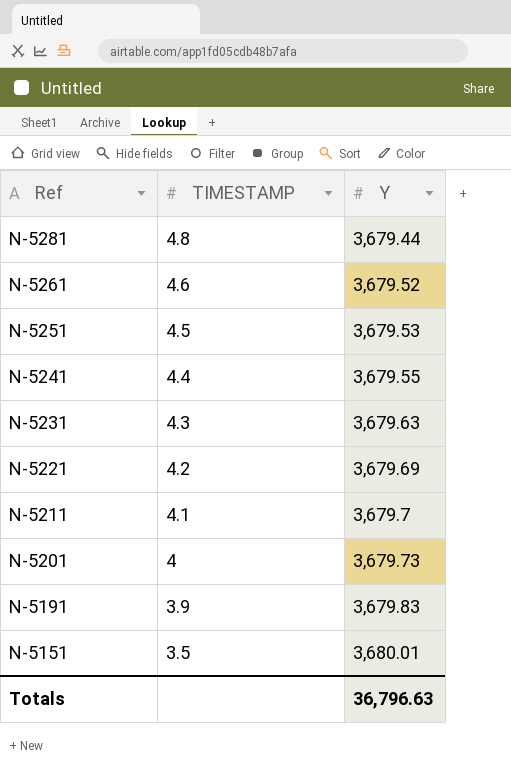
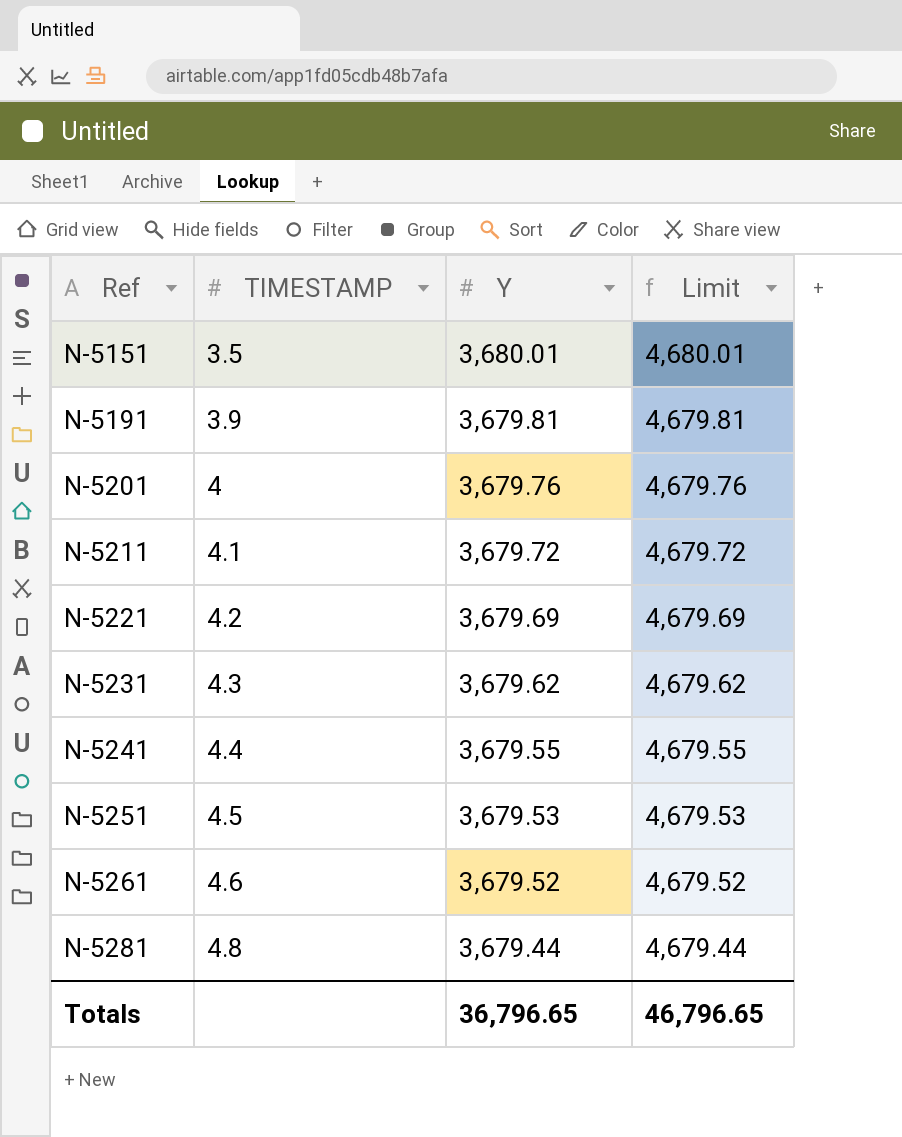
row order: Ref descending -> Ref ascending
column Limit | formula: none -> [Y] + 1000
N-5191 | Y: 3,679.83 -> 3,679.81
N-5201 | Y: 3,679.73 -> 3,679.76
N-5211 | Y: 3,679.7 -> 3,679.72
N-5231 | Y: 3,679.63 -> 3,679.62
Totals | Y: 36,796.63 -> 36,796.65

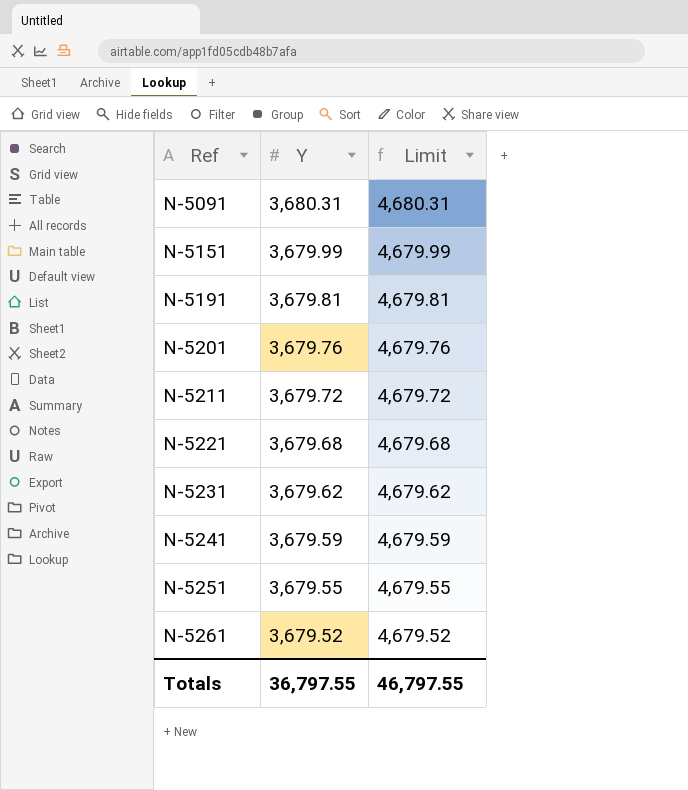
column TIMESTAMP | position: 2 -> none
row N-5281: 4.8 | 3,679.44 | 4,679.44 -> none
row N-5091: none -> 3,680.31 | 4,680.31
N-5151 | Y: 3,680.01 -> 3,679.99
N-5151 | Limit: 4,680.01 -> 4,679.99
N-5221 | Y: 3,679.69 -> 3,679.68
N-5221 | Limit: 4,679.69 -> 4,679.68
N-5241 | Y: 3,679.55 -> 3,679.59
N-5241 | Limit: 4,679.55 -> 4,679.59
N-5251 | Y: 3,679.53 -> 3,679.55
N-5251 | Limit: 4,679.53 -> 4,679.55
Totals | Y: 36,796.65 -> 36,797.55
Totals | Limit: 46,796.65 -> 46,797.55

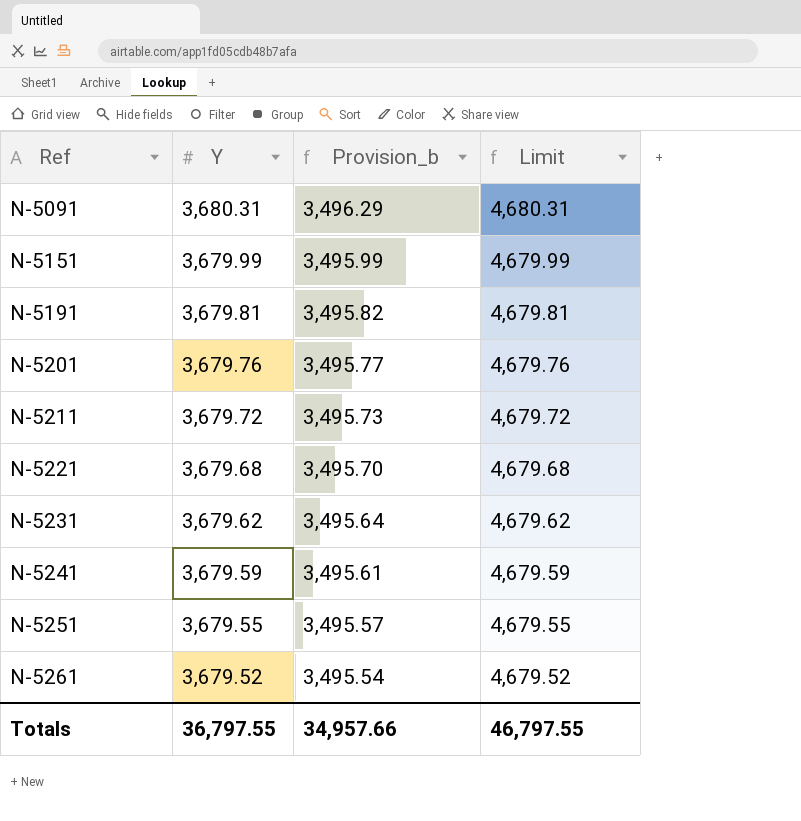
column Provision_b | formula: none -> [Y] * 0.95

